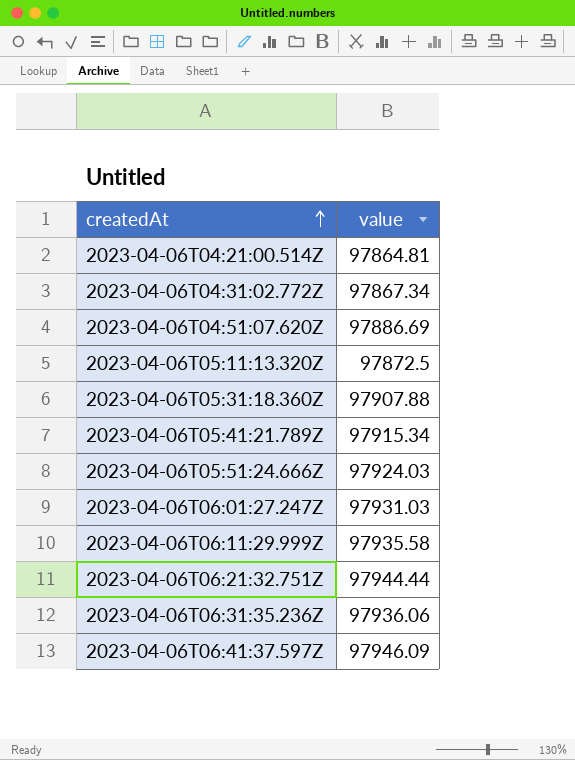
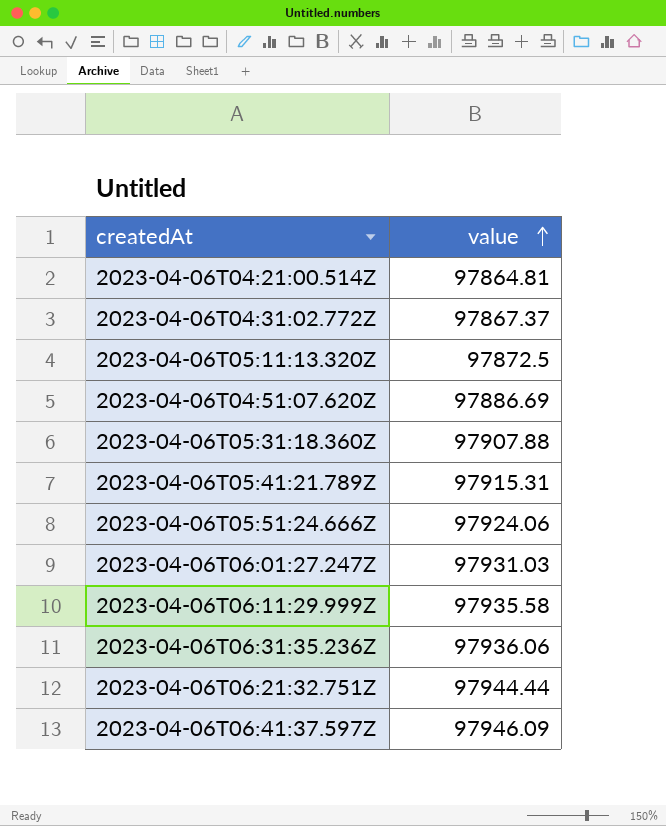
row order: createdAt ascending -> value ascending
2023-04-06T04:31:02.772Z | value: 97867.34 -> 97867.37
2023-04-06T05:41:21.789Z | value: 97915.34 -> 97915.31
2023-04-06T05:51:24.666Z | value: 97924.03 -> 97924.06

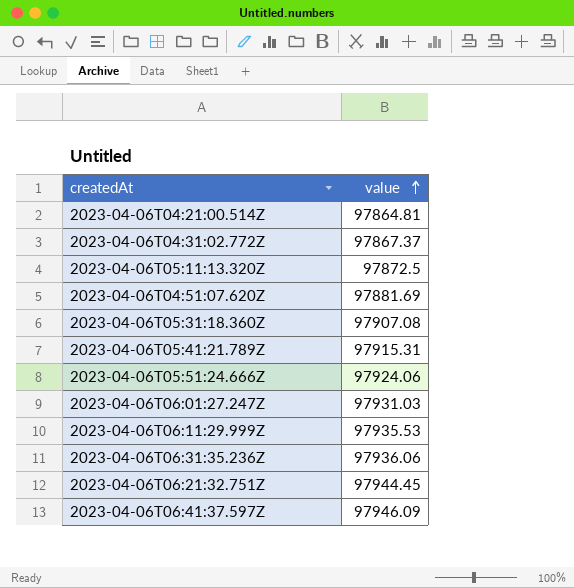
2023-04-06T04:51:07.620Z | value: 97886.69 -> 97881.69
2023-04-06T05:31:18.360Z | value: 97907.88 -> 97907.08
2023-04-06T06:11:29.999Z | value: 97935.58 -> 97935.53
2023-04-06T06:21:32.751Z | value: 97944.44 -> 97944.45

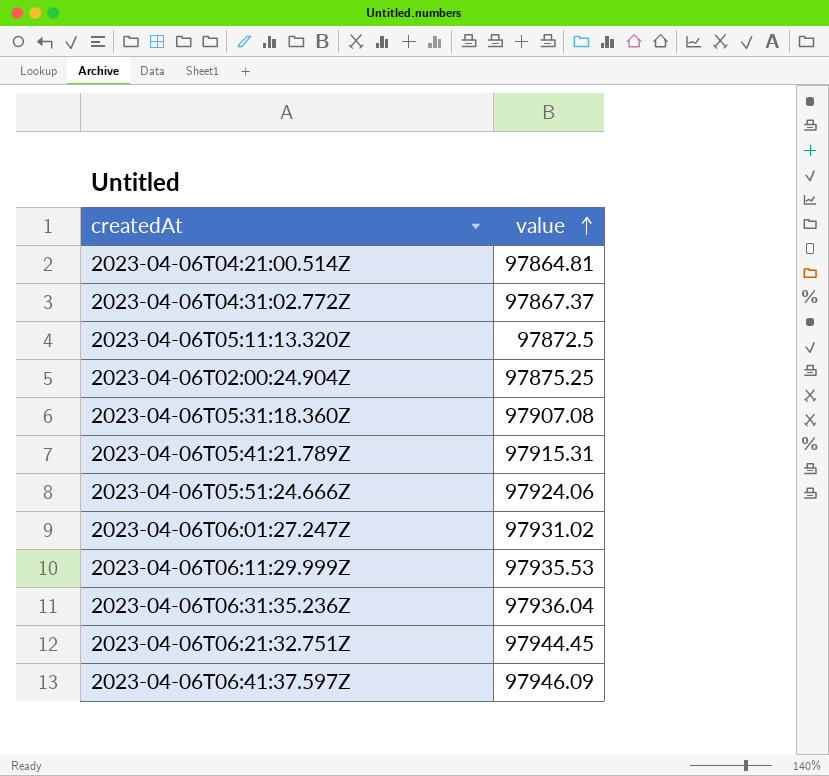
row 2023-04-06T04:51:07.620Z: 97881.69 -> none
row 2023-04-06T02:00:24.904Z: none -> 97875.25
2023-04-06T06:01:27.247Z | value: 97931.03 -> 97931.02
2023-04-06T06:31:35.236Z | value: 97936.06 -> 97936.04

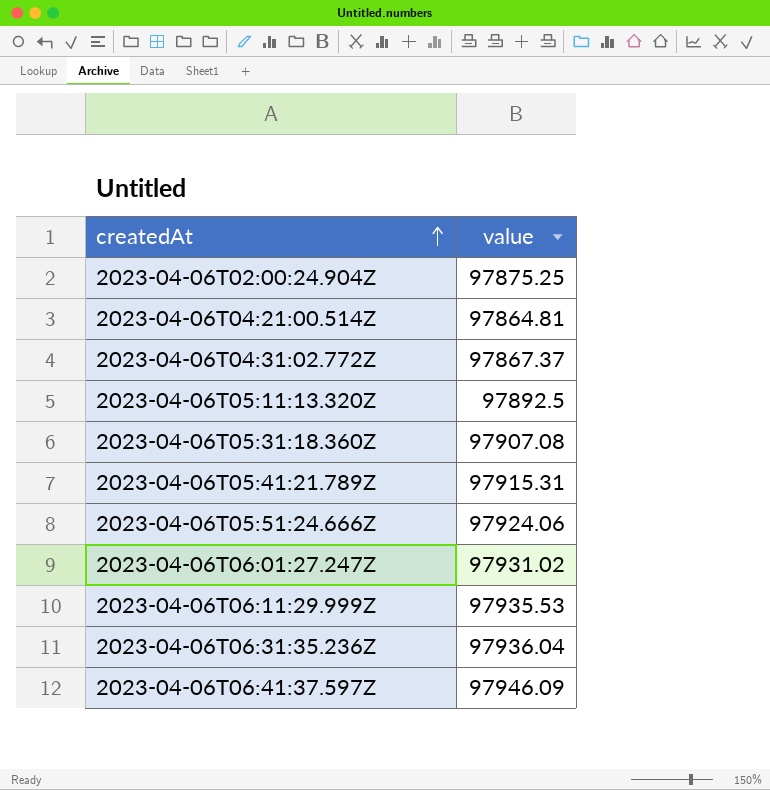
row order: value ascending -> createdAt ascending
row 2023-04-06T06:21:32.751Z: 97944.45 -> none
2023-04-06T05:11:13.320Z | value: 97872.5 -> 97892.5

